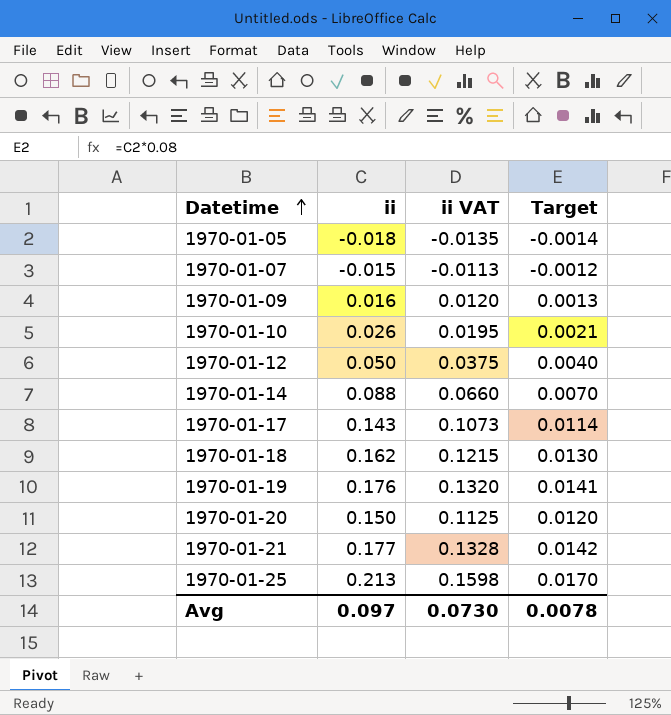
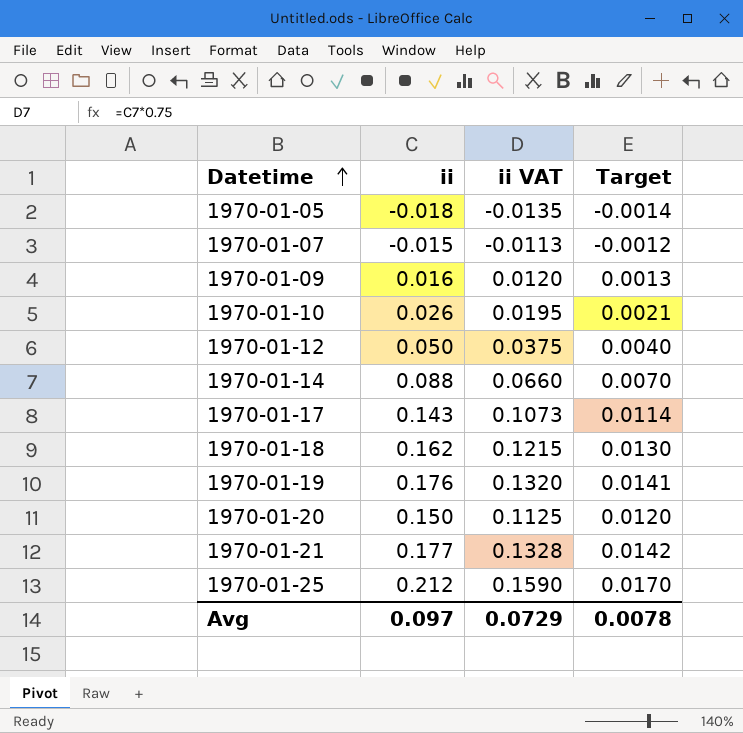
1970-01-25 | ii: 0.213 -> 0.212
1970-01-25 | ii VAT: 0.1598 -> 0.1590
Avg | ii VAT: 0.0730 -> 0.0729

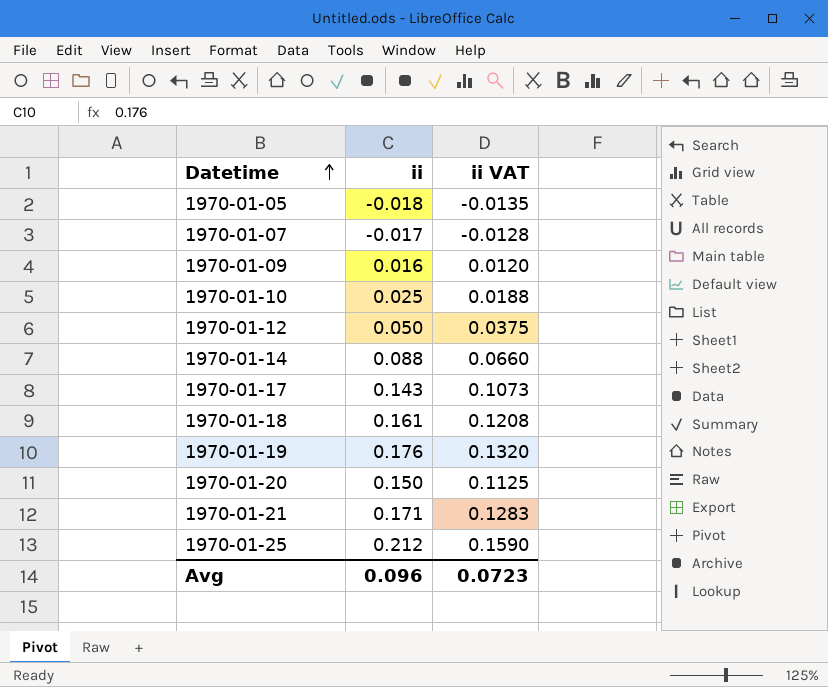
column Target | formula: [ii] * 0.08 -> none
1970-01-07 | ii: -0.015 -> -0.017
1970-01-07 | ii VAT: -0.0113 -> -0.0128
1970-01-10 | ii: 0.026 -> 0.025
1970-01-10 | ii VAT: 0.0195 -> 0.0188
1970-01-18 | ii: 0.162 -> 0.161
1970-01-18 | ii VAT: 0.1215 -> 0.1208
1970-01-21 | ii: 0.177 -> 0.171
1970-01-21 | ii VAT: 0.1328 -> 0.1283
Avg | ii: 0.097 -> 0.096
Avg | ii VAT: 0.0729 -> 0.0723

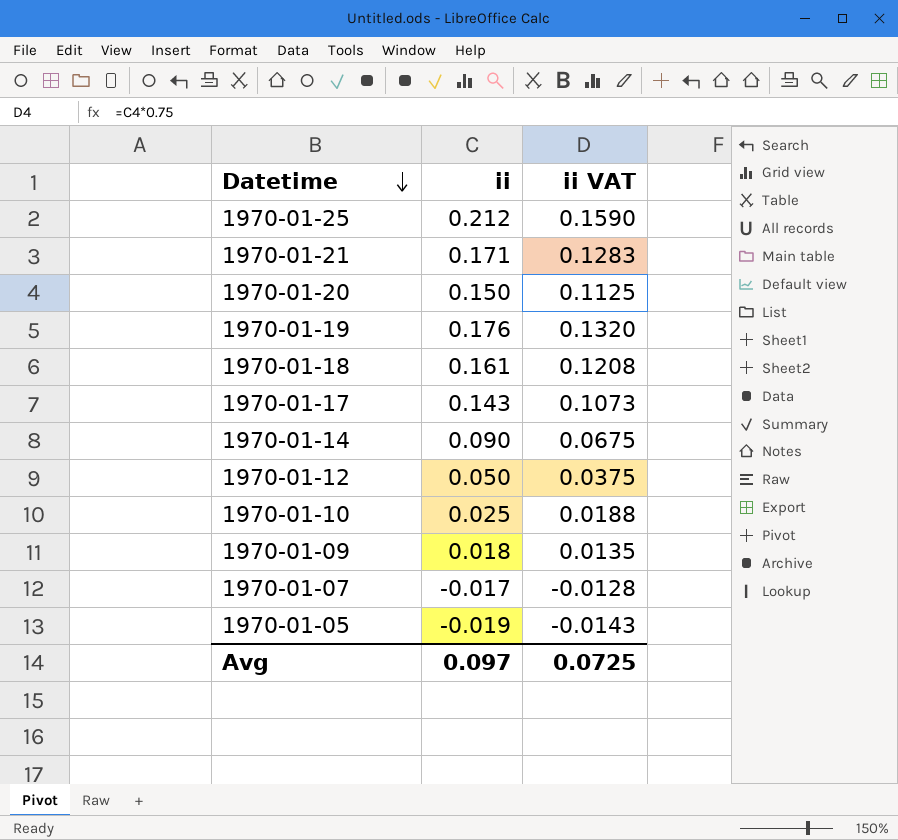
row order: Datetime ascending -> Datetime descending
1970-01-14 | ii: 0.088 -> 0.090
1970-01-14 | ii VAT: 0.0660 -> 0.0675
1970-01-09 | ii: 0.016 -> 0.018
1970-01-09 | ii VAT: 0.0120 -> 0.0135
1970-01-05 | ii: -0.018 -> -0.019
1970-01-05 | ii VAT: -0.0135 -> -0.0143
Avg | ii: 0.096 -> 0.097
Avg | ii VAT: 0.0723 -> 0.0725

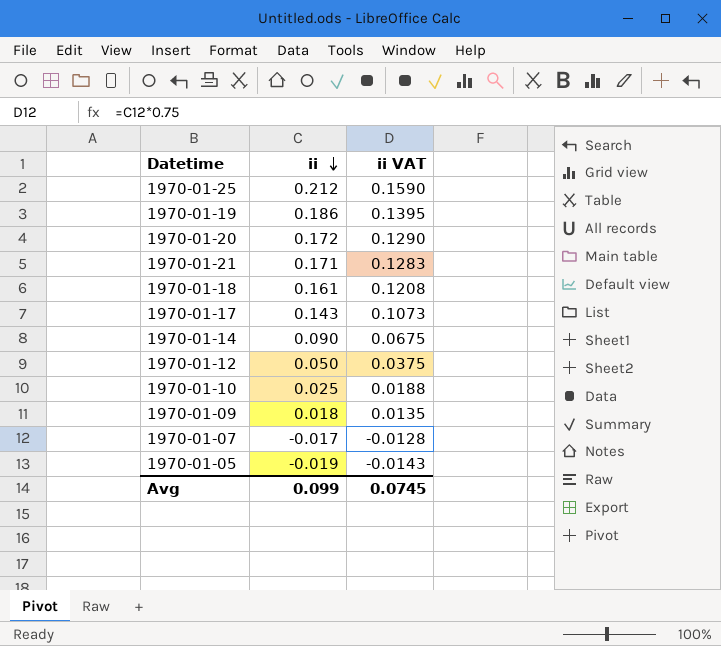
row order: Datetime descending -> ii descending
1970-01-19 | ii: 0.176 -> 0.186
1970-01-19 | ii VAT: 0.1320 -> 0.1395
1970-01-20 | ii: 0.150 -> 0.172
1970-01-20 | ii VAT: 0.1125 -> 0.1290
Avg | ii: 0.097 -> 0.099
Avg | ii VAT: 0.0725 -> 0.0745

